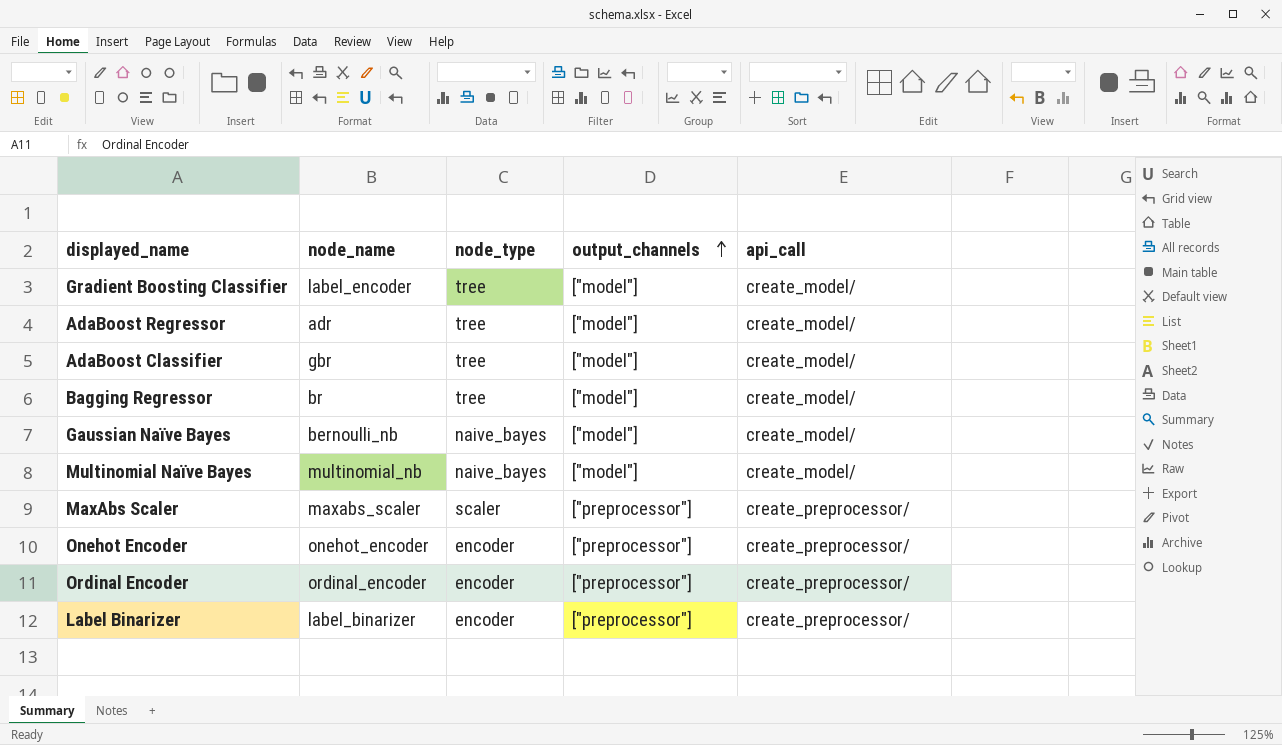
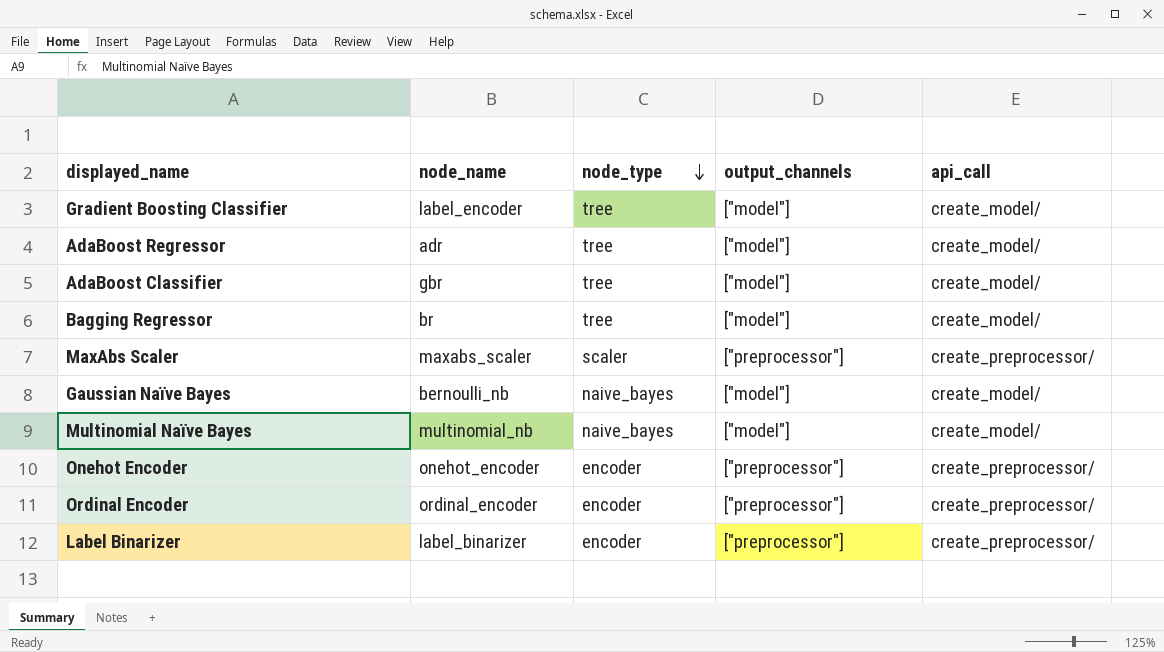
row order: output_channels ascending -> node_type descending

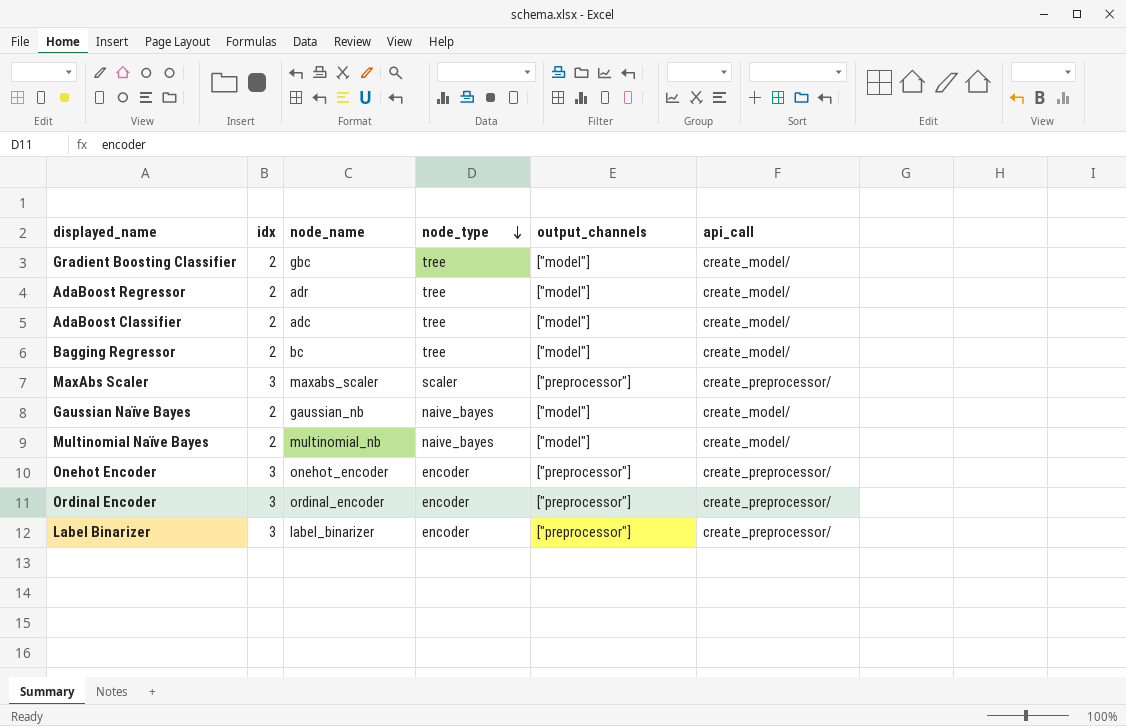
column idx | position: none -> 2
Gradient Boosting Classifier | node_name: label_encoder -> gbc
AdaBoost Classifier | node_name: gbr -> adc
Bagging Regressor | node_name: br -> bc
Gaussian Naïve Bayes | node_name: bernoulli_nb -> gaussian_nb

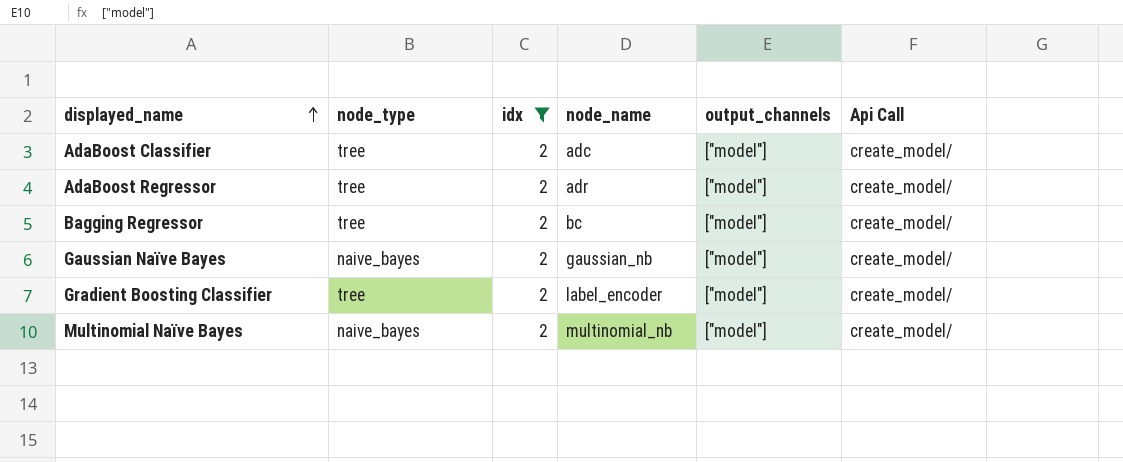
filter: none -> idx = 2
row order: node_type descending -> displayed_name ascending
column node_type | position: 4 -> 2
column name: api_call -> Api Call
Gradient Boosting Classifier | node_name: gbc -> label_encoder

